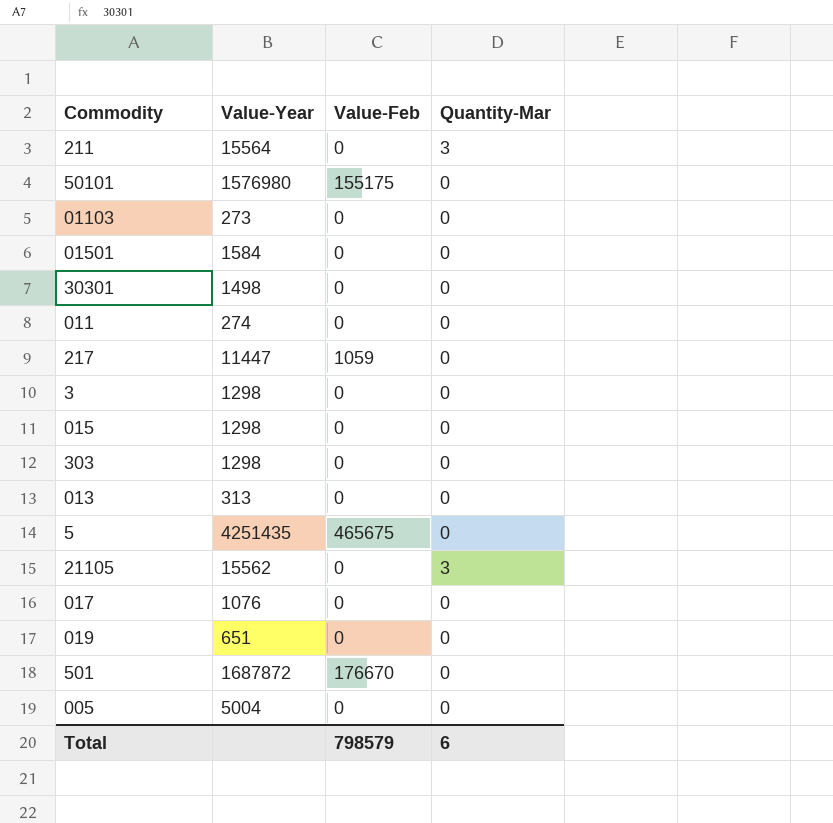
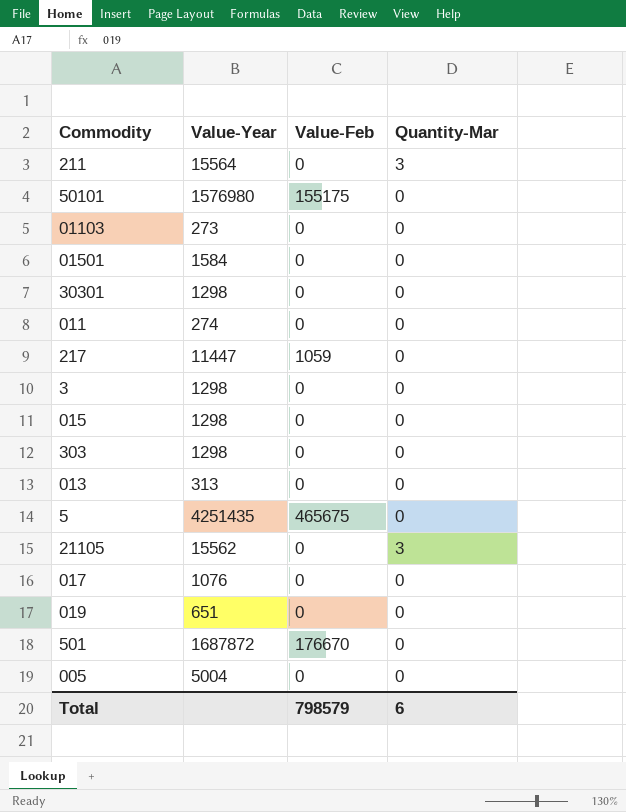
30301 | Value-Year: 1498 -> 1298

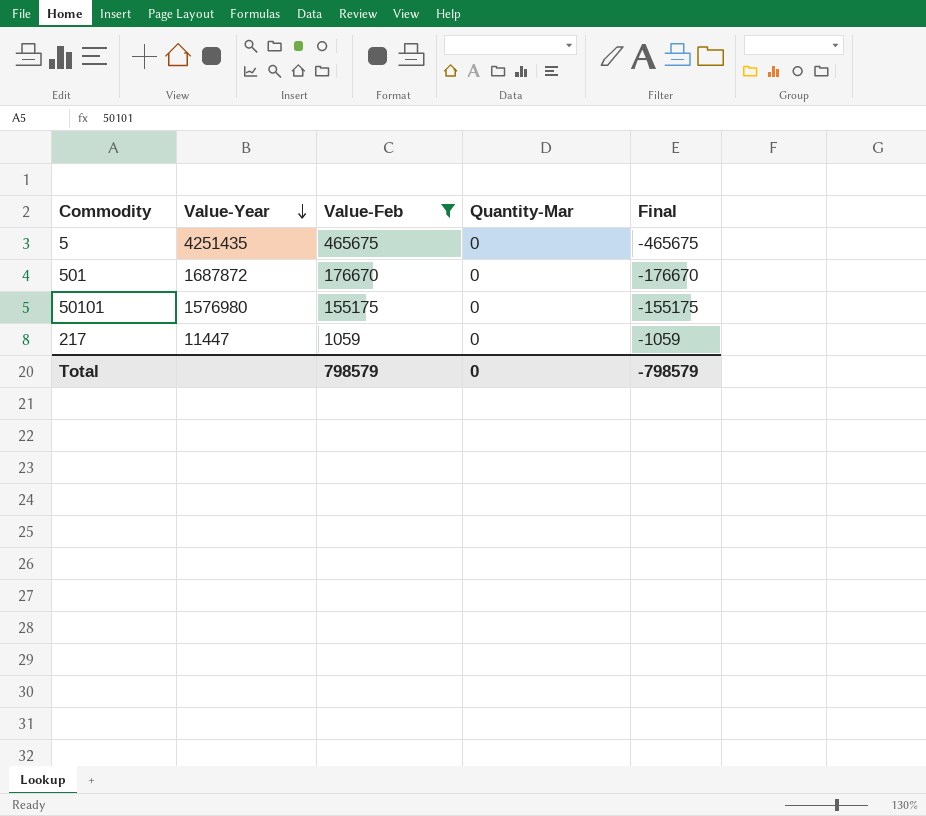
filter: none -> Value-Feb != 0
row order: none -> Value-Year descending
column Final | formula: none -> [Quantity-Mar] - [Value-Feb]
Total | Quantity-Mar: 6 -> 0

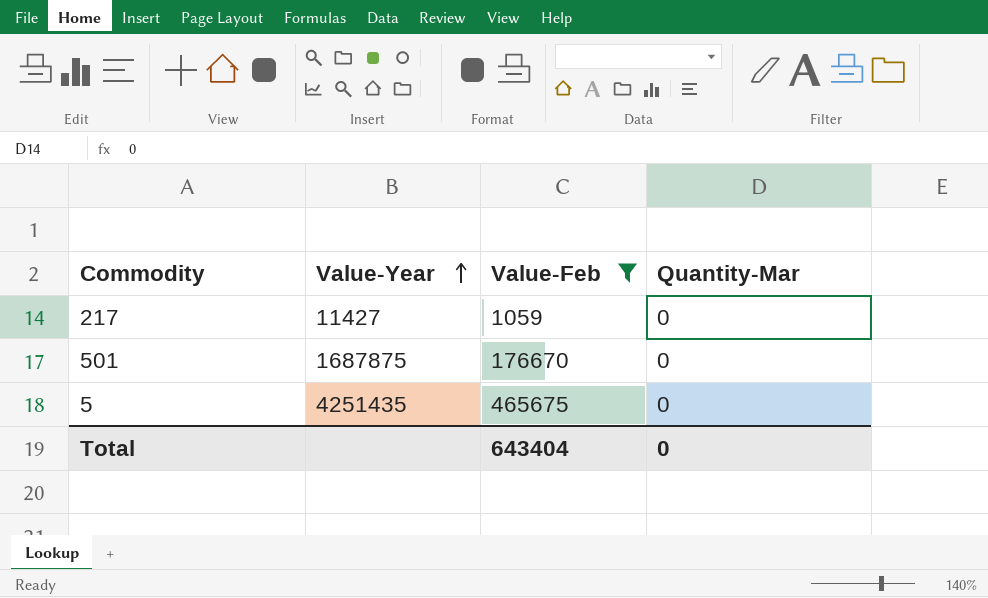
row order: Value-Year descending -> Value-Year ascending
column Final | formula: [Quantity-Mar] - [Value-Feb] -> none
row 50101: 1576980 | 155175 | 0 | -155175 -> none
217 | Value-Year: 11447 -> 11427
501 | Value-Year: 1687872 -> 1687875
Total | Value-Feb: 798579 -> 643404

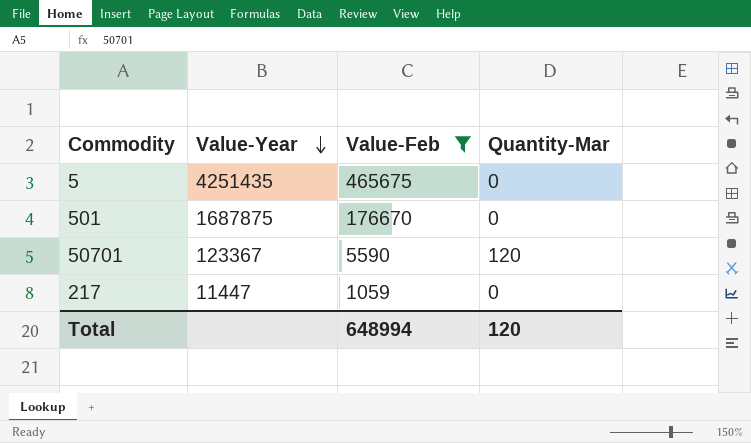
row order: Value-Year ascending -> Value-Year descending
row 50701: none -> 123367 | 5590 | 120
217 | Value-Year: 11427 -> 11447
Total | Value-Feb: 643404 -> 648994
Total | Quantity-Mar: 0 -> 120

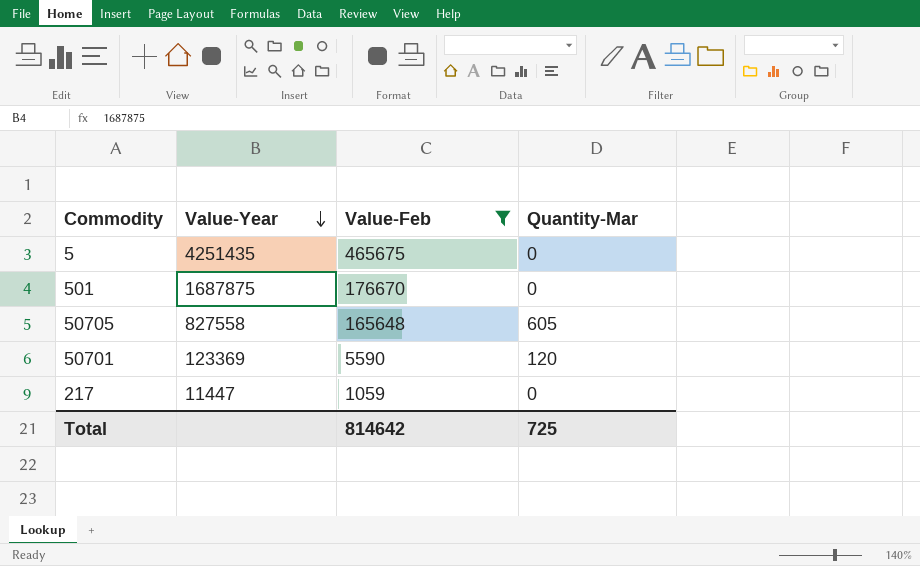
row 50705: none -> 827558 | 165648 | 605
50701 | Value-Year: 123367 -> 123369
Total | Value-Feb: 648994 -> 814642
Total | Quantity-Mar: 120 -> 725

